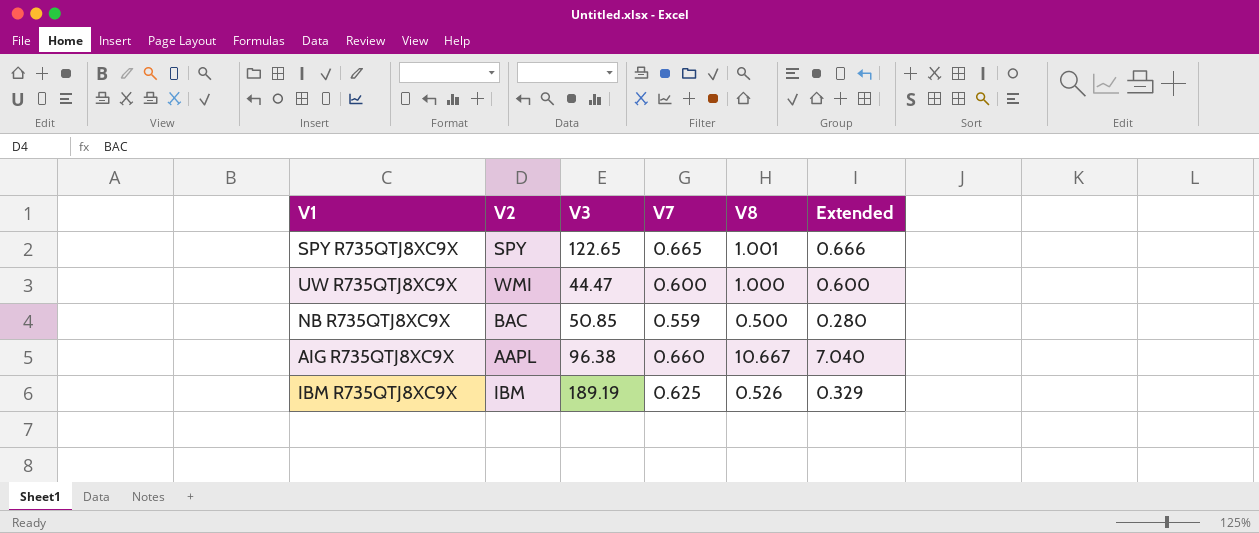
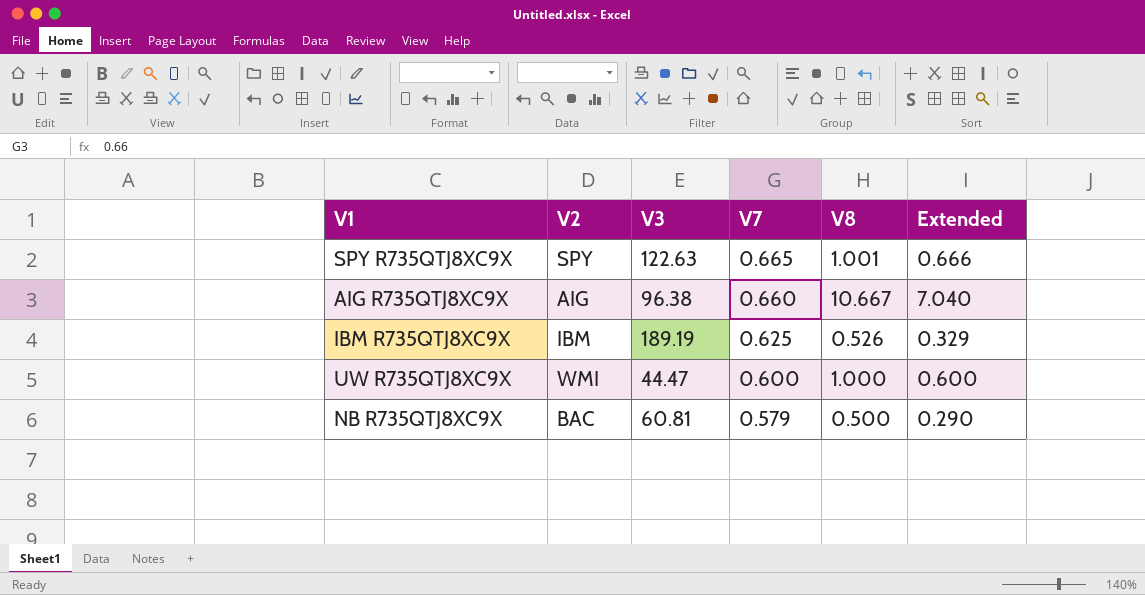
row order: none -> V7 descending
SPY R735QTJ8XC9X | V3: 122.65 -> 122.63
AIG R735QTJ8XC9X | V2: AAPL -> AIG
NB R735QTJ8XC9X | V3: 50.85 -> 60.81
NB R735QTJ8XC9X | V7: 0.559 -> 0.579
NB R735QTJ8XC9X | Extended: 0.280 -> 0.290

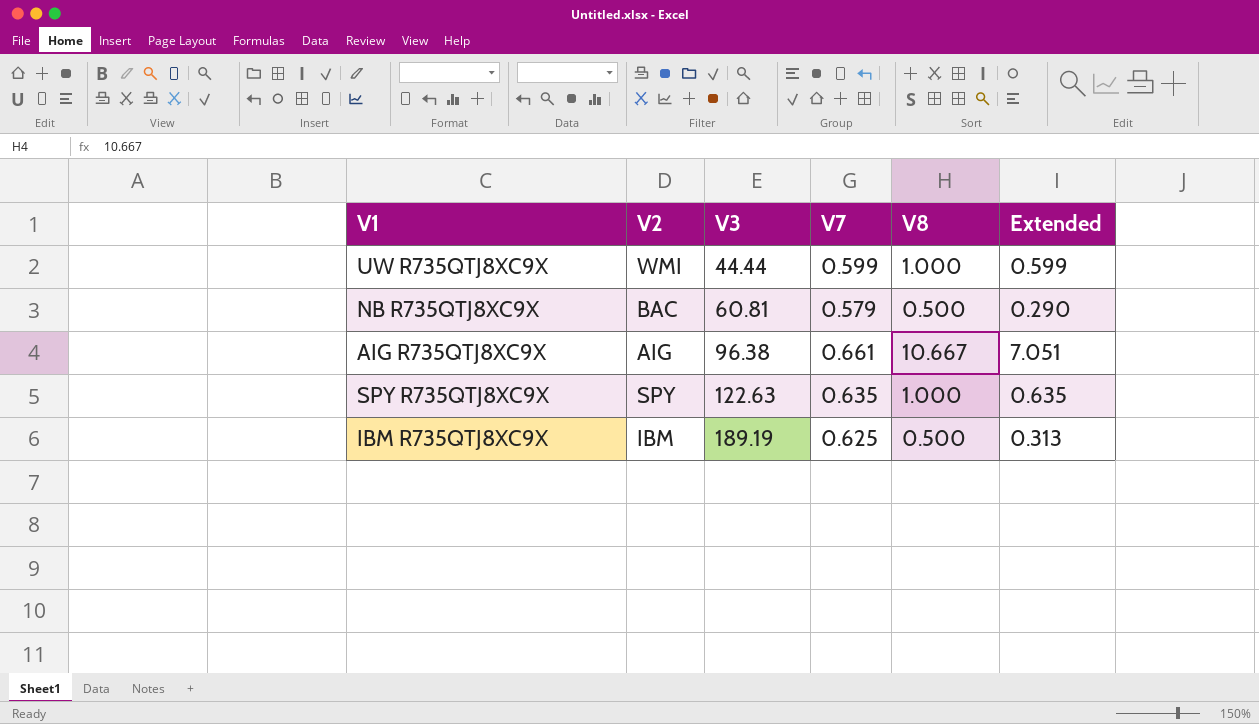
row order: V7 descending -> V3 ascending
UW R735QTJ8XC9X | V3: 44.47 -> 44.44
UW R735QTJ8XC9X | V7: 0.600 -> 0.599
UW R735QTJ8XC9X | Extended: 0.600 -> 0.599
AIG R735QTJ8XC9X | V7: 0.660 -> 0.661
AIG R735QTJ8XC9X | Extended: 7.040 -> 7.051
SPY R735QTJ8XC9X | V7: 0.665 -> 0.635
SPY R735QTJ8XC9X | V8: 1.001 -> 1.000
SPY R735QTJ8XC9X | Extended: 0.666 -> 0.635
IBM R735QTJ8XC9X | V8: 0.526 -> 0.500
IBM R735QTJ8XC9X | Extended: 0.329 -> 0.313

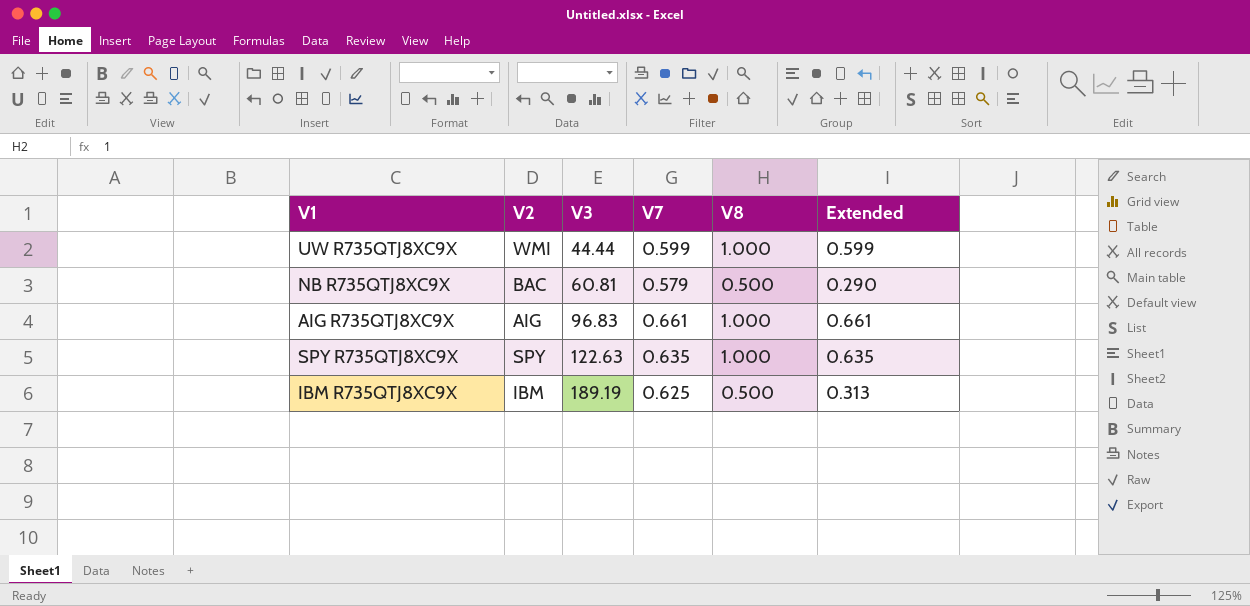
AIG R735QTJ8XC9X | V3: 96.38 -> 96.83
AIG R735QTJ8XC9X | V8: 10.667 -> 1.000
AIG R735QTJ8XC9X | Extended: 7.051 -> 0.661

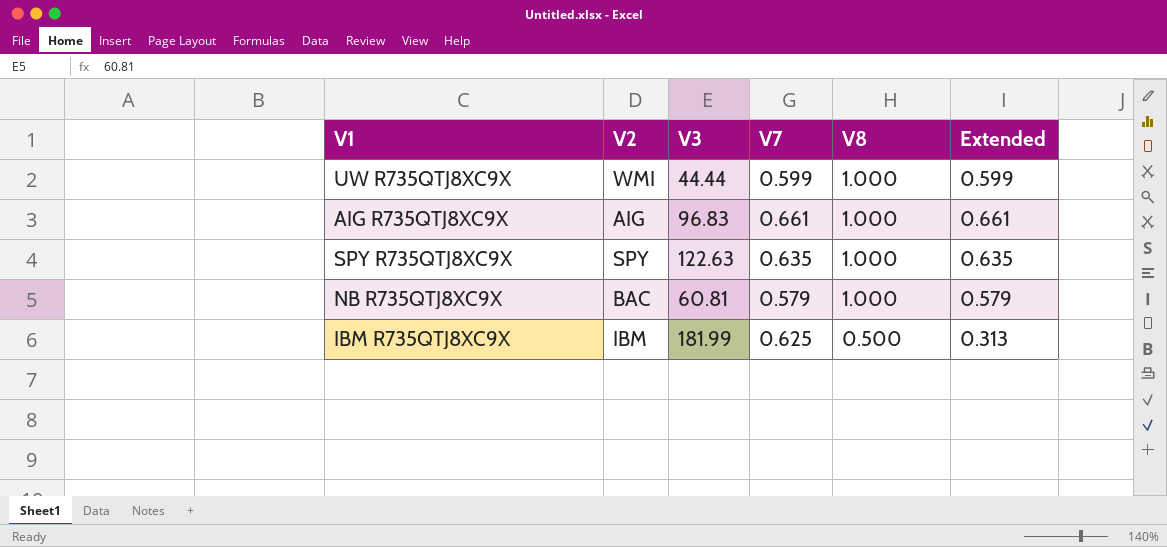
row order: V3 ascending -> V8 descending
NB R735QTJ8XC9X | V8: 0.500 -> 1.000
NB R735QTJ8XC9X | Extended: 0.290 -> 0.579
IBM R735QTJ8XC9X | V3: 189.19 -> 181.99

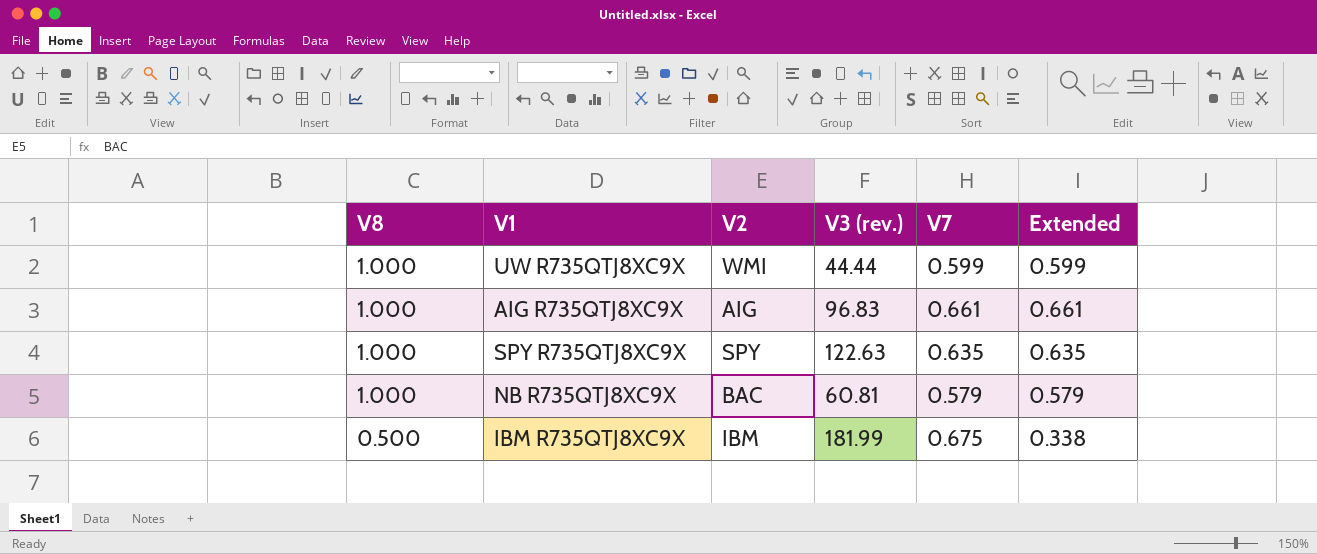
column V8 | position: 5 -> 1
column name: V3 -> V3 (rev.)
IBM R735QTJ8XC9X | V7: 0.625 -> 0.675
IBM R735QTJ8XC9X | Extended: 0.313 -> 0.338

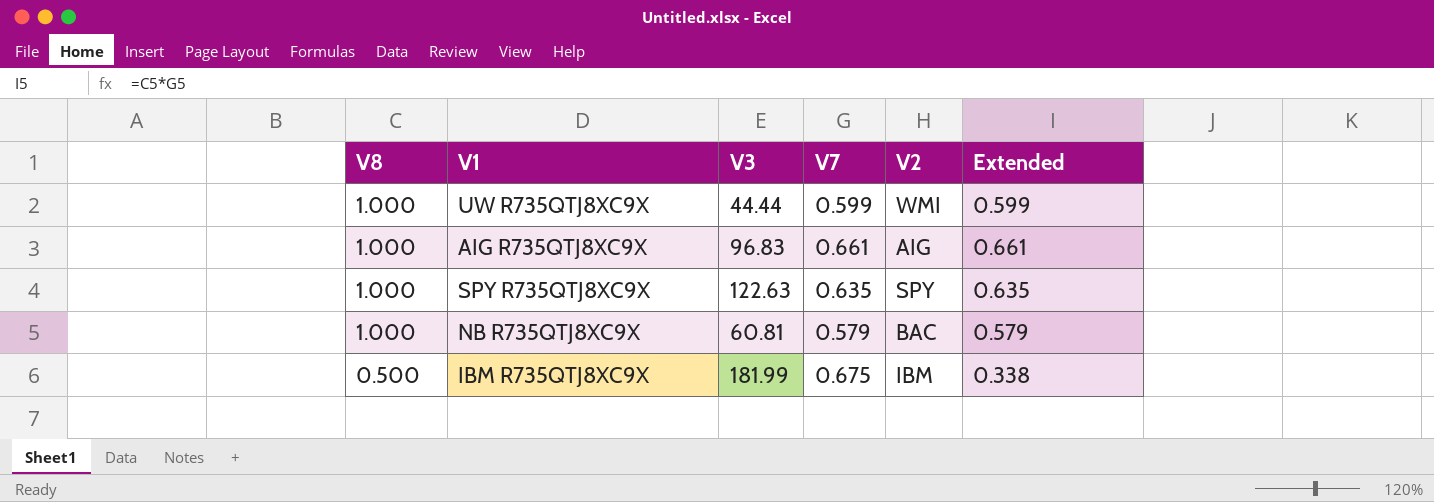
column name: V3 (rev.) -> V3
column V2 | position: 3 -> 5

